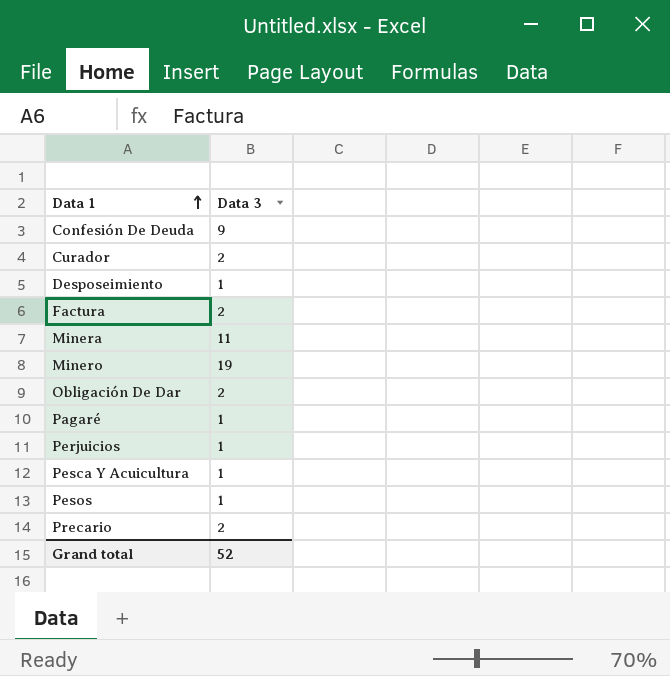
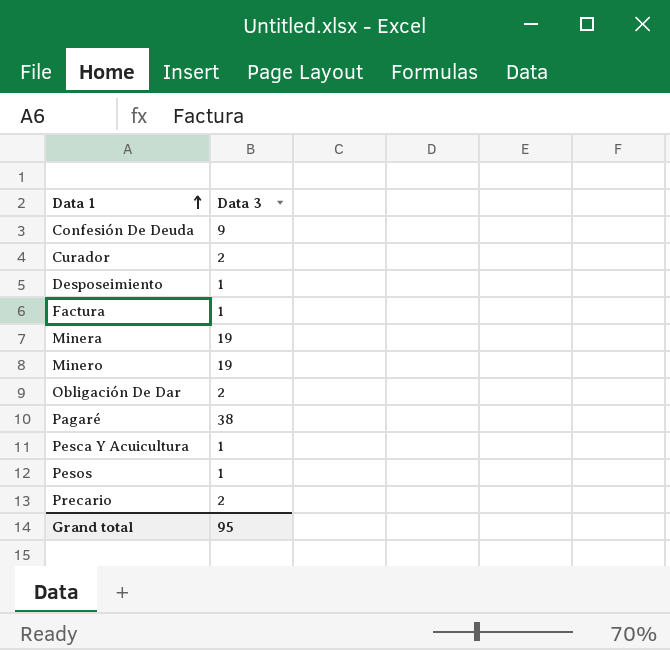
row Perjuicios: 1 -> none
Factura | Data 3: 2 -> 1
Minera | Data 3: 11 -> 19
Pagaré | Data 3: 1 -> 38
Grand total | Data 3: 52 -> 95

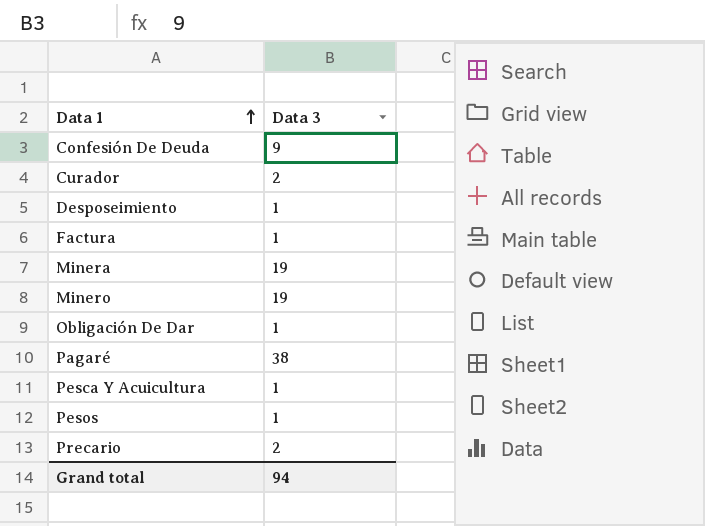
Obligación De Dar | Data 3: 2 -> 1
Grand total | Data 3: 95 -> 94

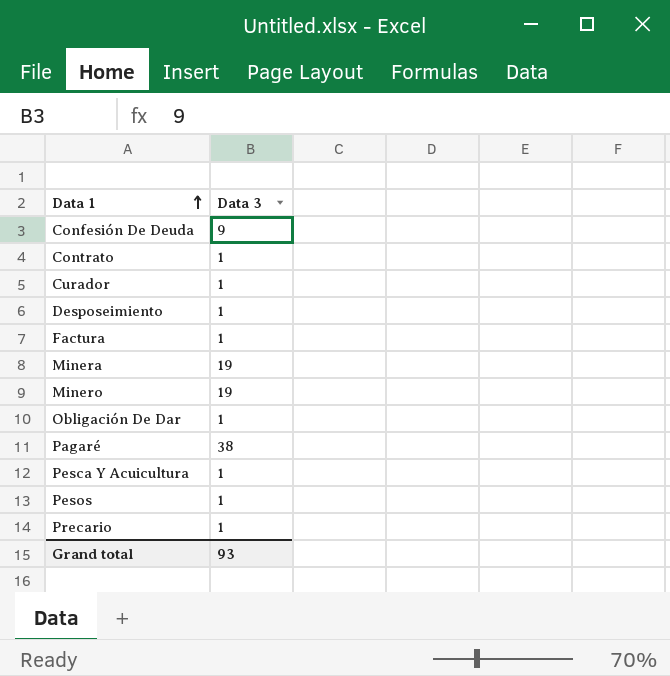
row Contrato: none -> 1
Curador | Data 3: 2 -> 1
Precario | Data 3: 2 -> 1
Grand total | Data 3: 94 -> 93

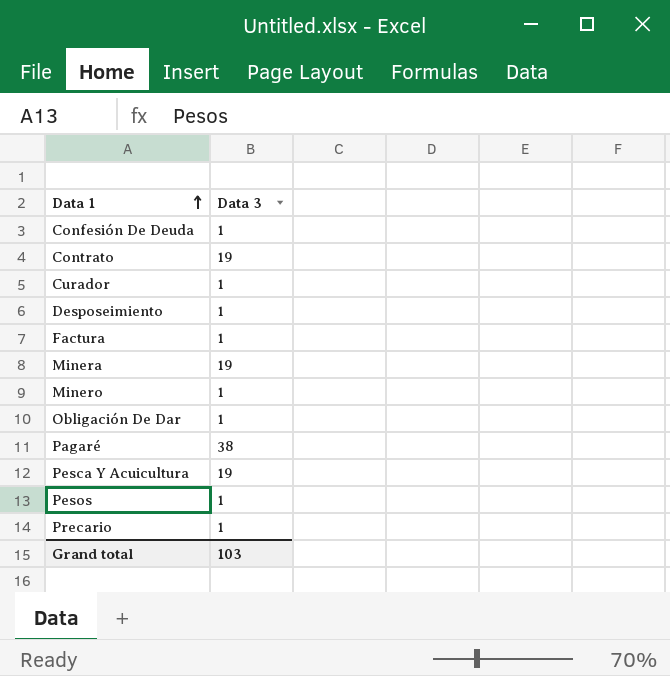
Confesión De Deuda | Data 3: 9 -> 1
Contrato | Data 3: 1 -> 19
Minero | Data 3: 19 -> 1
Pesca Y Acuicultura | Data 3: 1 -> 19
Grand total | Data 3: 93 -> 103

